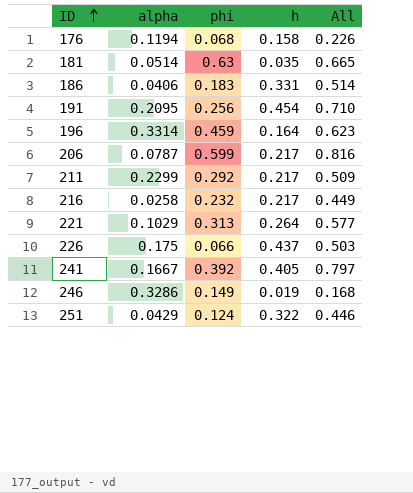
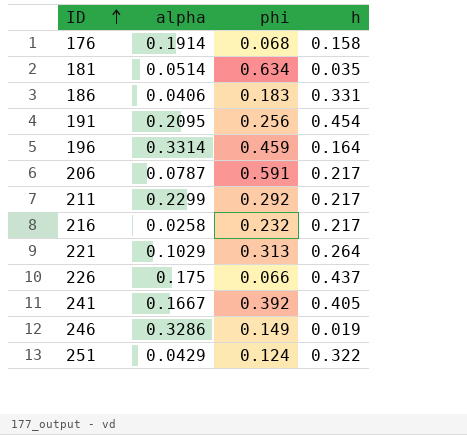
column All | formula: [phi] + [h] -> none
176 | alpha: 0.1194 -> 0.1914
181 | phi: 0.63 -> 0.634
206 | phi: 0.599 -> 0.591

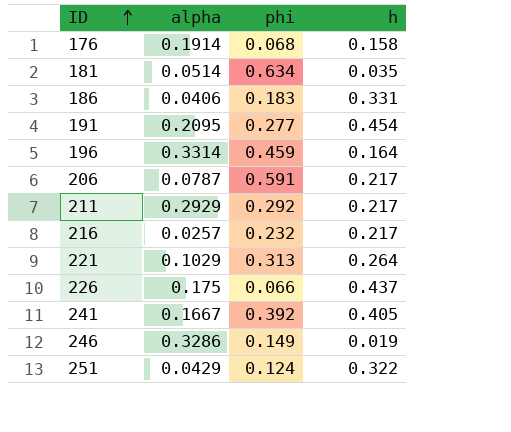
191 | phi: 0.256 -> 0.277
211 | alpha: 0.2299 -> 0.2929
216 | alpha: 0.0258 -> 0.0257

